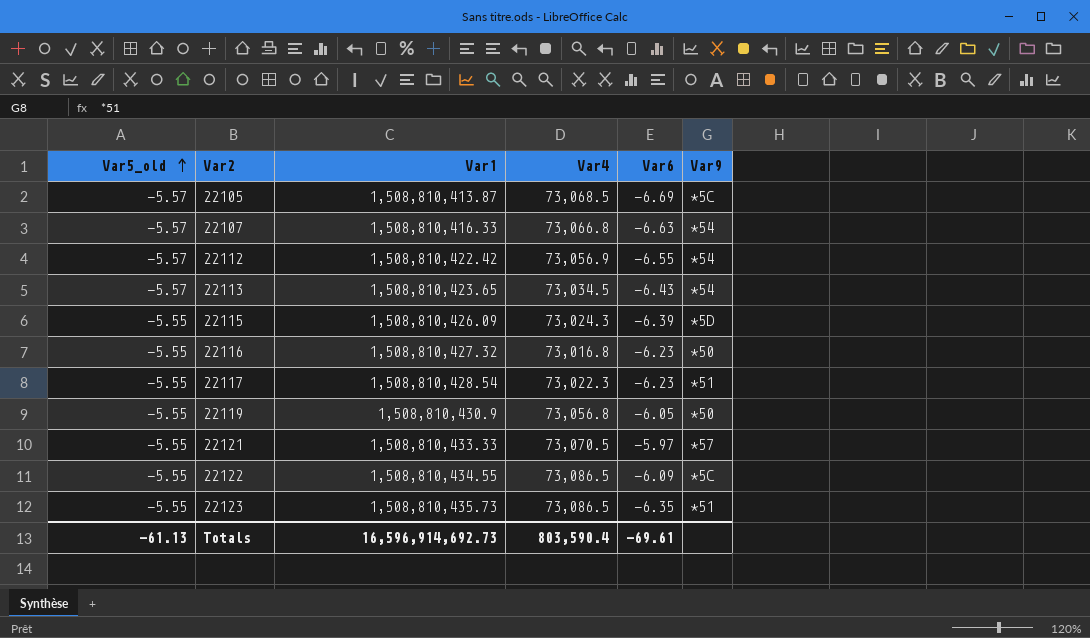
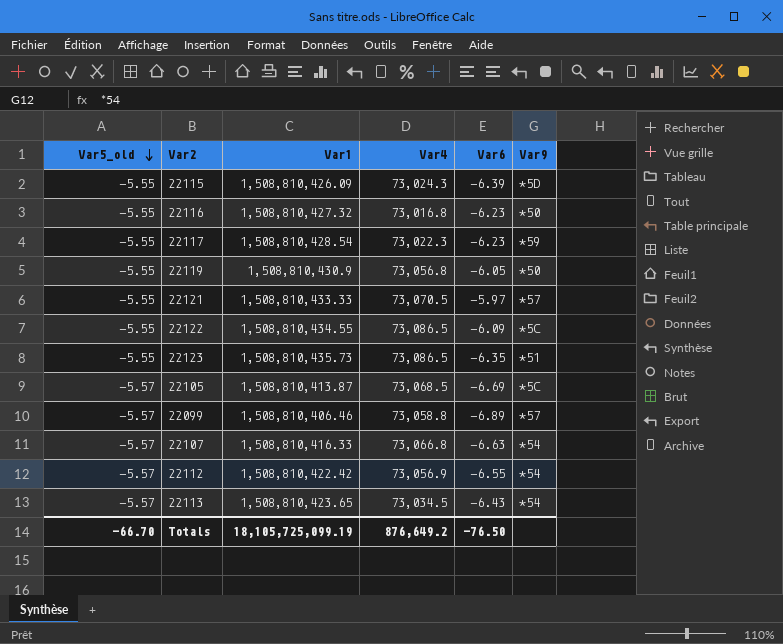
row order: Var5_old ascending -> Var5_old descending
22117 | Var9: *51 -> *59
row 22099: none -> -5.57 | 1,508,810,406.46 | 73,058.8 | -6.89 | *57
Totals | Var5_old: -61.13 -> -66.70
Totals | Var1: 16,596,914,692.73 -> 18,105,725,099.19
Totals | Var4: 803,590.4 -> 876,649.2
Totals | Var6: -69.61 -> -76.50

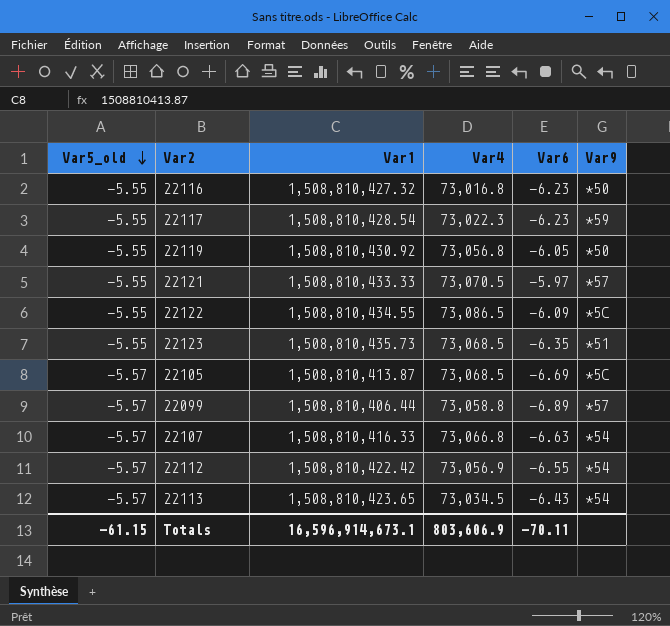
row 22115: -5.55 | 1,508,810,426.09 | 73,024.3 | -6.39 | *5D -> none
22119 | Var1: 1,508,810,430.9 -> 1,508,810,430.92
22123 | Var4: 73,086.5 -> 73,068.5
22099 | Var1: 1,508,810,406.46 -> 1,508,810,406.44
Totals | Var5_old: -66.70 -> -61.15
Totals | Var1: 18,105,725,099.19 -> 16,596,914,673.1
Totals | Var4: 876,649.2 -> 803,606.9
Totals | Var6: -76.50 -> -70.11

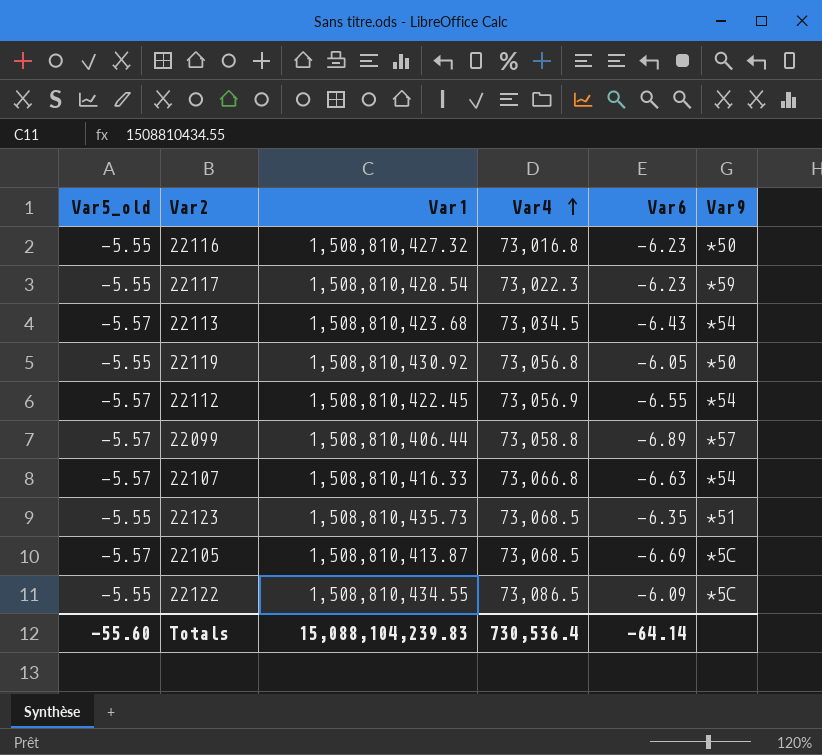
row order: Var5_old descending -> Var4 ascending
row 22121: -5.55 | 1,508,810,433.33 | 73,070.5 | -5.97 | *57 -> none
22113 | Var1: 1,508,810,423.65 -> 1,508,810,423.68
22112 | Var1: 1,508,810,422.42 -> 1,508,810,422.45
Totals | Var5_old: -61.15 -> -55.60
Totals | Var1: 16,596,914,673.1 -> 15,088,104,239.83
Totals | Var4: 803,606.9 -> 730,536.4
Totals | Var6: -70.11 -> -64.14

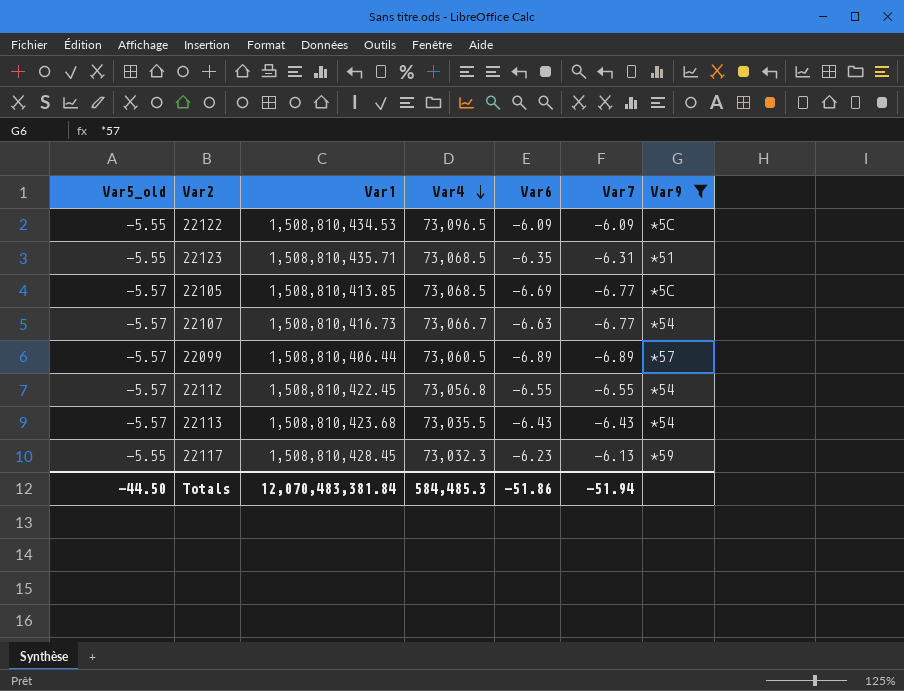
filter: none -> Var9 != *50
row order: Var4 ascending -> Var4 descending
column Var7 | position: none -> 6
22122 | Var1: 1,508,810,434.55 -> 1,508,810,434.53
22122 | Var4: 73,086.5 -> 73,096.5
22123 | Var1: 1,508,810,435.73 -> 1,508,810,435.71
22105 | Var1: 1,508,810,413.87 -> 1,508,810,413.85
22107 | Var1: 1,508,810,416.33 -> 1,508,810,416.73
22107 | Var4: 73,066.8 -> 73,066.7
22099 | Var4: 73,058.8 -> 73,060.5
22112 | Var4: 73,056.9 -> 73,056.8
22113 | Var4: 73,034.5 -> 73,035.5
22117 | Var1: 1,508,810,428.54 -> 1,508,810,428.45
22117 | Var4: 73,022.3 -> 73,032.3
Totals | Var5_old: -55.60 -> -44.50
Totals | Var1: 15,088,104,239.83 -> 12,070,483,381.84
Totals | Var4: 730,536.4 -> 584,485.3
Totals | Var6: -64.14 -> -51.86

